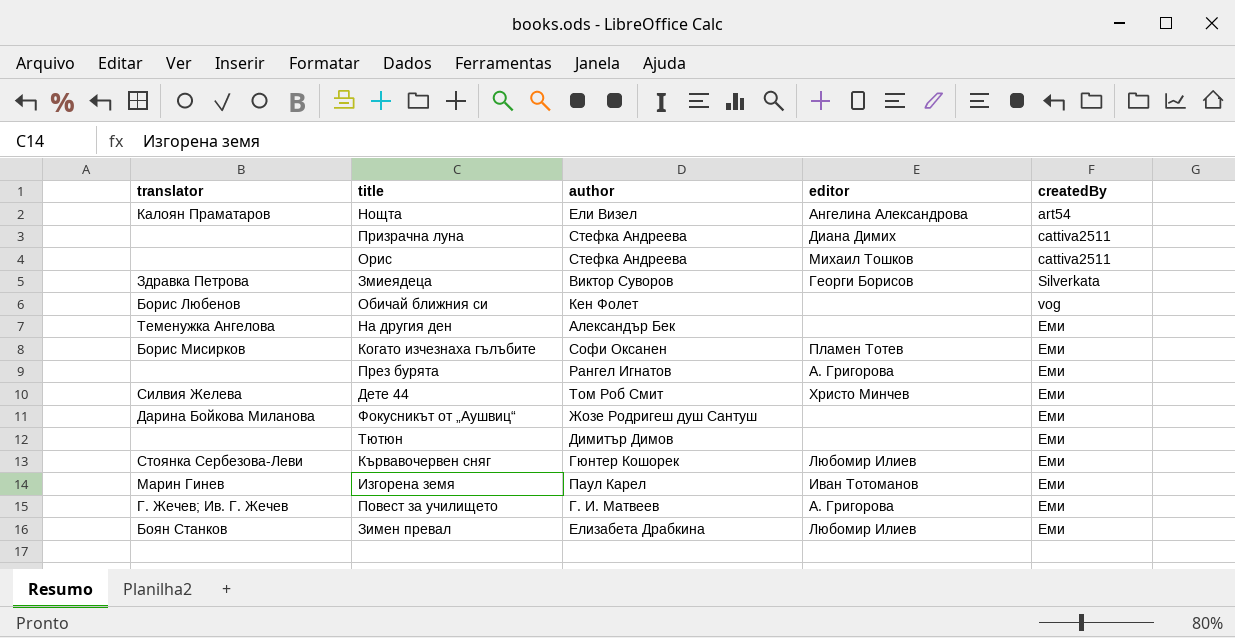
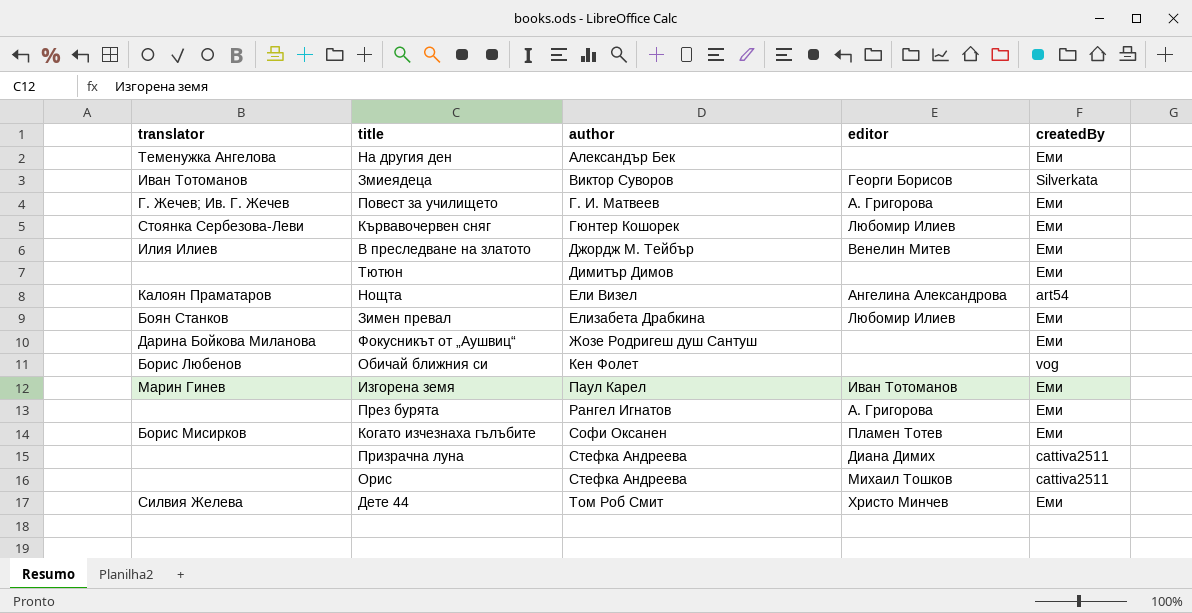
row order: createdBy ascending -> author ascending
Змиеядеца | translator: Здравка Петрова -> Иван Тотоманов
row В преследване на златото: none -> Илия Илиев | Джордж М. Тейбър | Венелин Митев | Еми

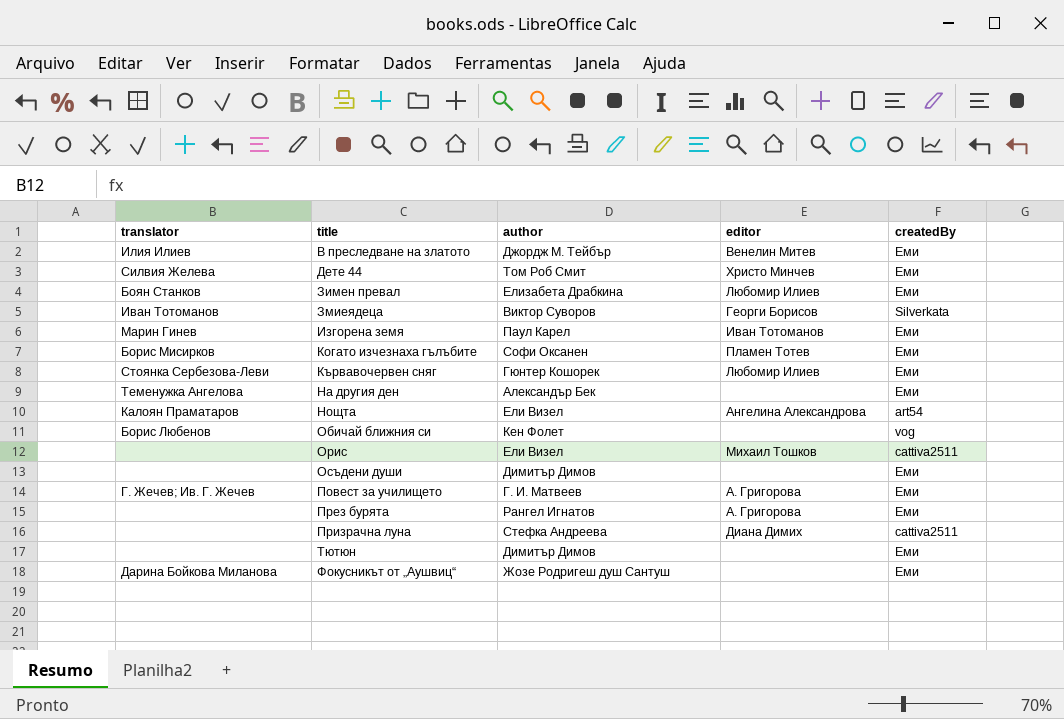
row order: author ascending -> title ascending
Орис | author: Стефка Андреева -> Ели Визел
row Осъдени души: none -> none | Димитър Димов | none | Еми

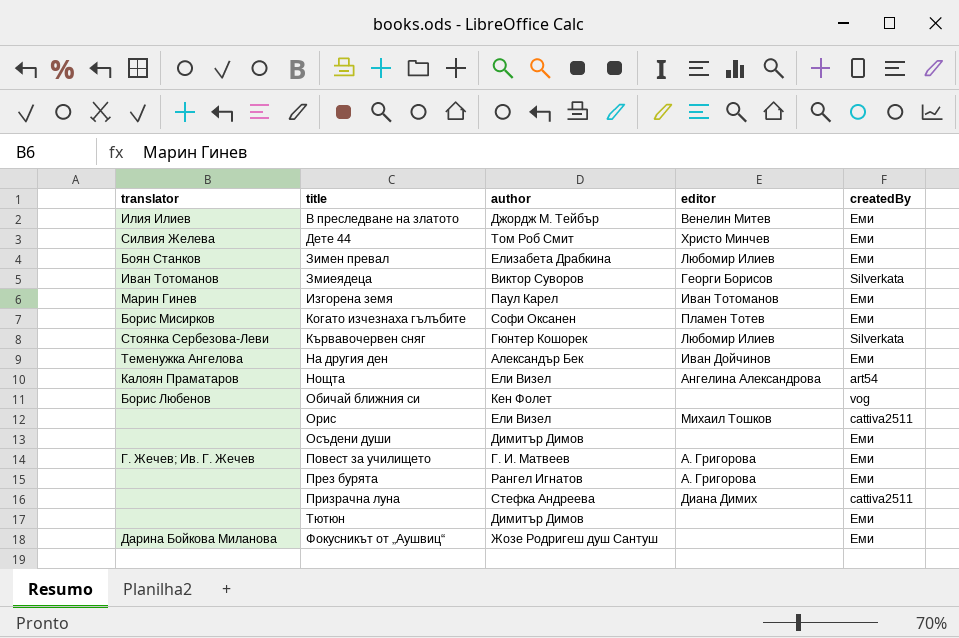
Кървавочервен сняг | createdBy: Еми -> Silverkata
На другия ден | editor: none -> Иван Дойчинов

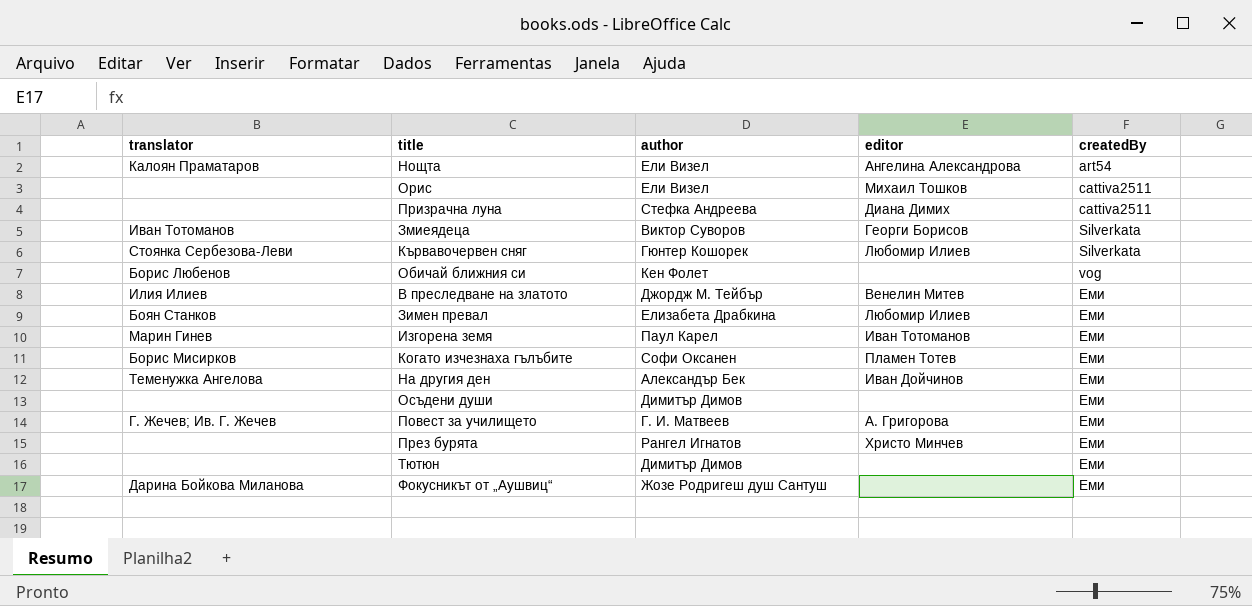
row order: title ascending -> createdBy ascending
row Дете 44: Силвия Желева | Том Роб Смит | Христо Минчев | Еми -> none
През бурята | editor: А. Григорова -> Христо Минчев

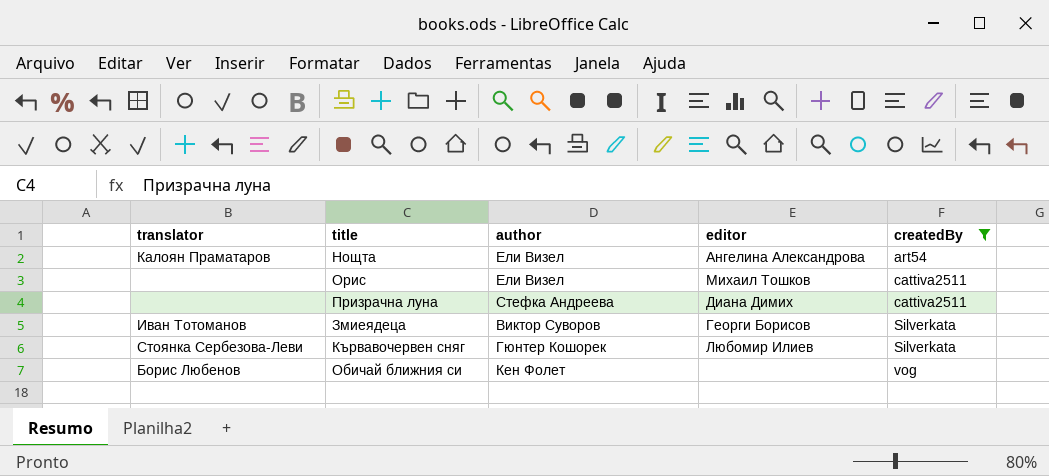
filter: none -> createdBy != Еми

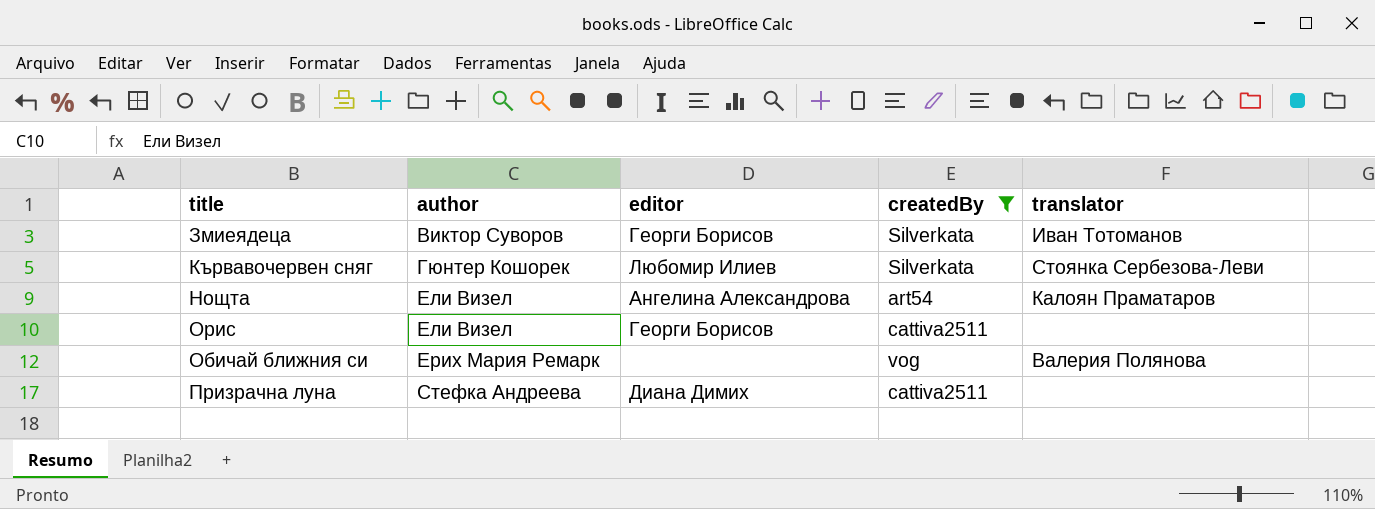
row order: createdBy ascending -> author ascending
column translator | position: 1 -> 5
Орис | editor: Михаил Тошков -> Георги Борисов
Обичай ближния си | author: Кен Фолет -> Ерих Мария Ремарк
Обичай ближния си | translator: Борис Любенов -> Валерия Полянова

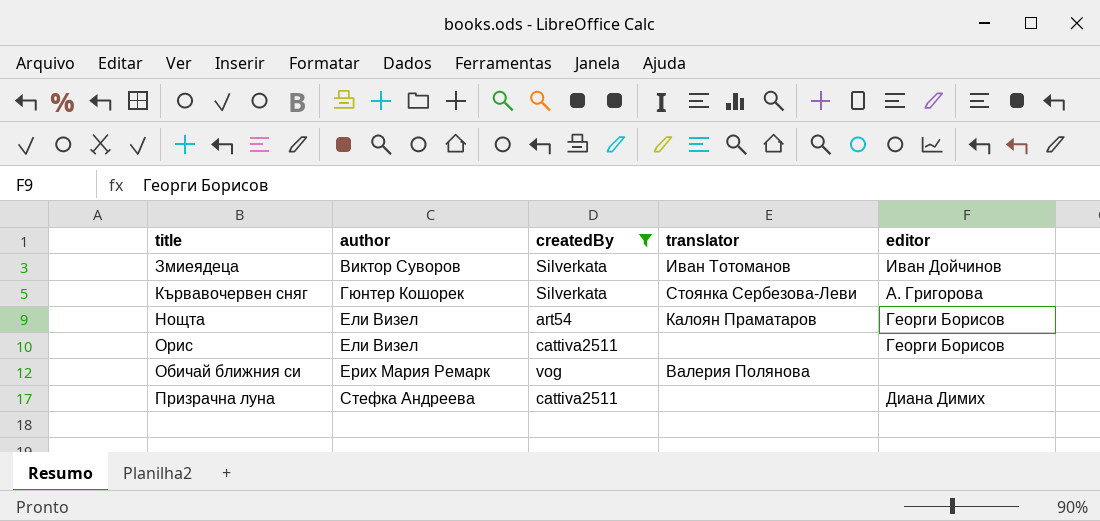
column editor | position: 3 -> 5
Змиеядеца | editor: Георги Борисов -> Иван Дойчинов
Кървавочервен сняг | editor: Любомир Илиев -> А. Григорова
Нощта | editor: Ангелина Александрова -> Георги Борисов

